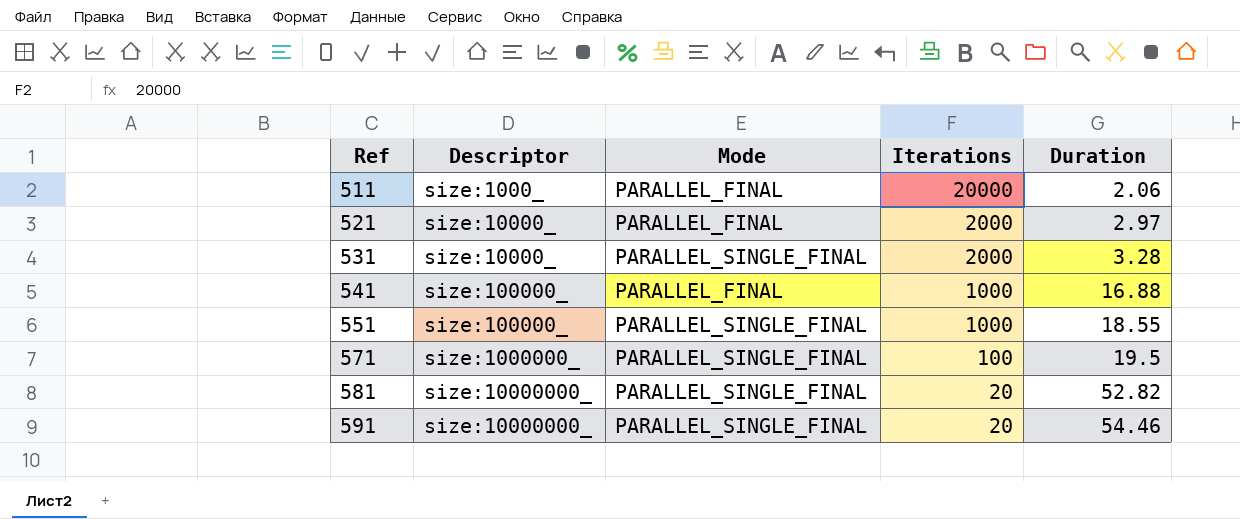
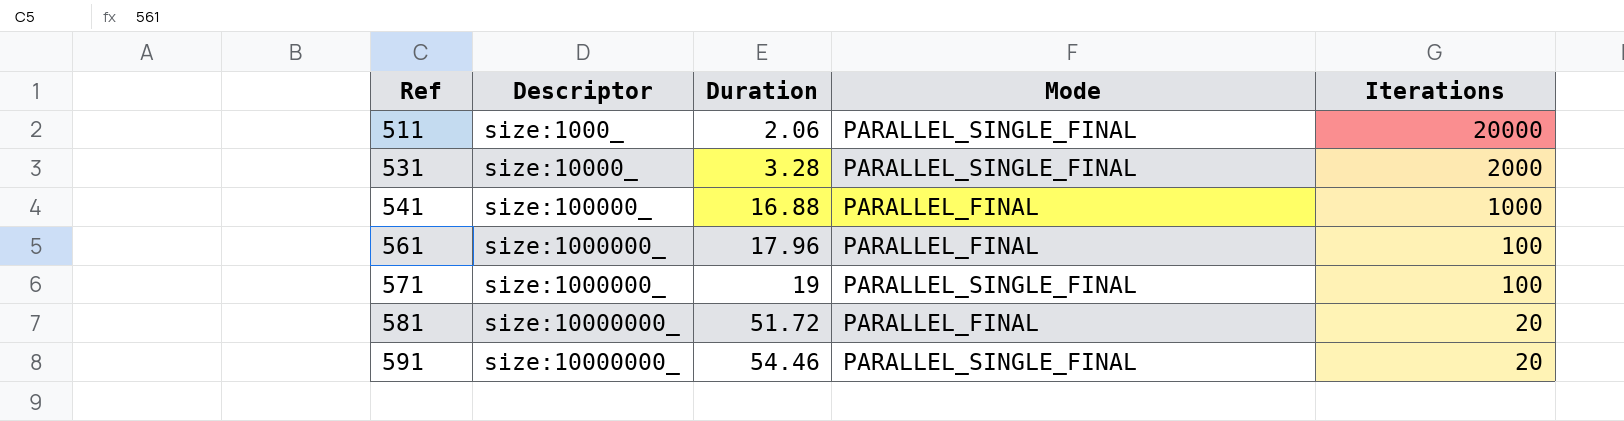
column Duration | position: 5 -> 3
row 521: size:10000_ | PARALLEL_FINAL | 2000 | 2.97 -> none
row 551: size:100000_ | PARALLEL_SINGLE_FINAL | 1000 | 18.55 -> none
511 | Mode: PARALLEL_FINAL -> PARALLEL_SINGLE_FINAL
row 561: none -> size:1000000_ | 17.96 | PARALLEL_FINAL | 100
571 | Duration: 19.5 -> 19
581 | Duration: 52.82 -> 51.72
581 | Mode: PARALLEL_SINGLE_FINAL -> PARALLEL_FINAL

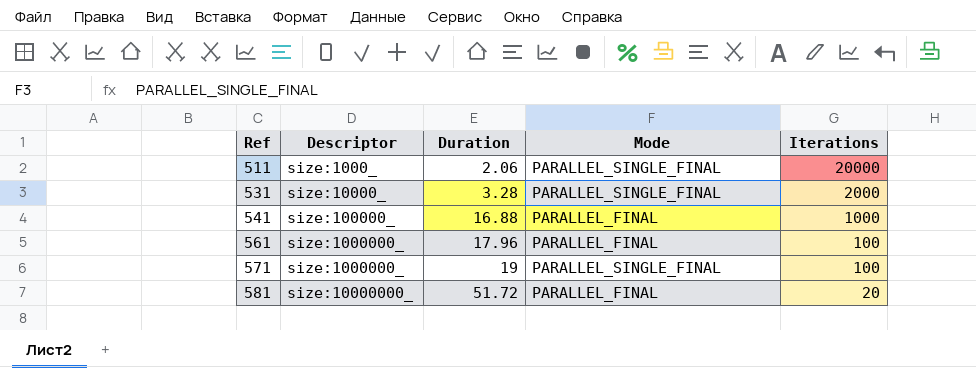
row 591: size:10000000_ | 54.46 | PARALLEL_SINGLE_FINAL | 20 -> none

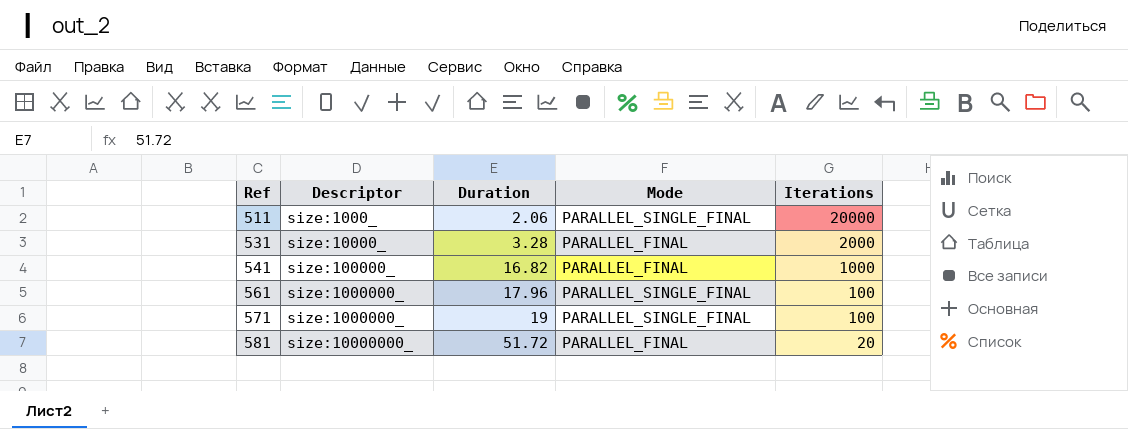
531 | Mode: PARALLEL_SINGLE_FINAL -> PARALLEL_FINAL
541 | Duration: 16.88 -> 16.82
561 | Mode: PARALLEL_FINAL -> PARALLEL_SINGLE_FINAL

